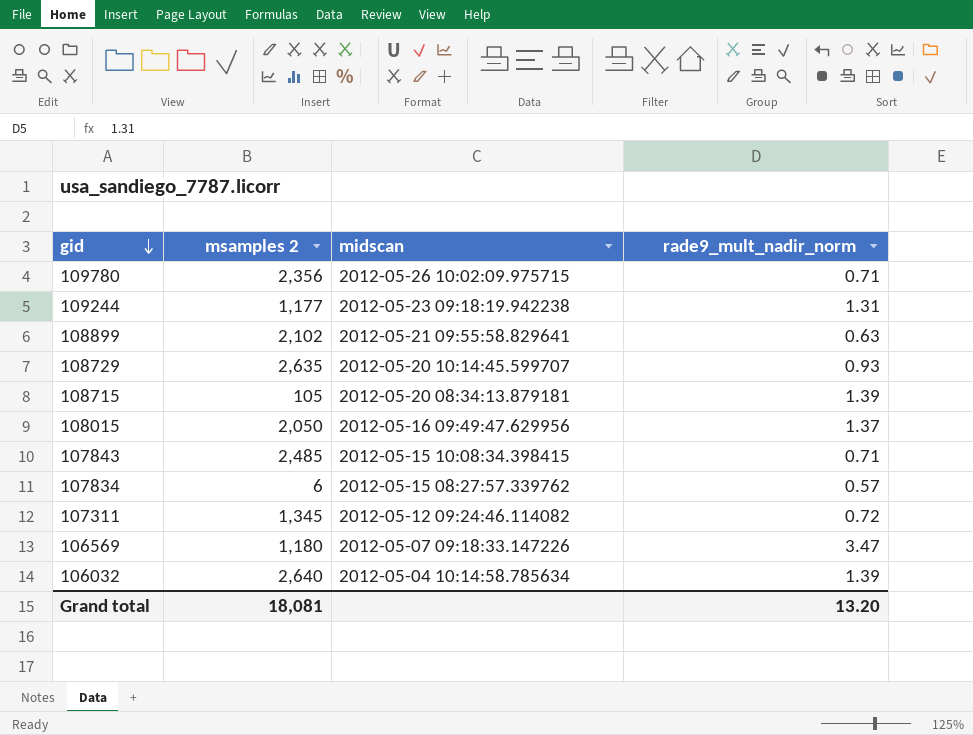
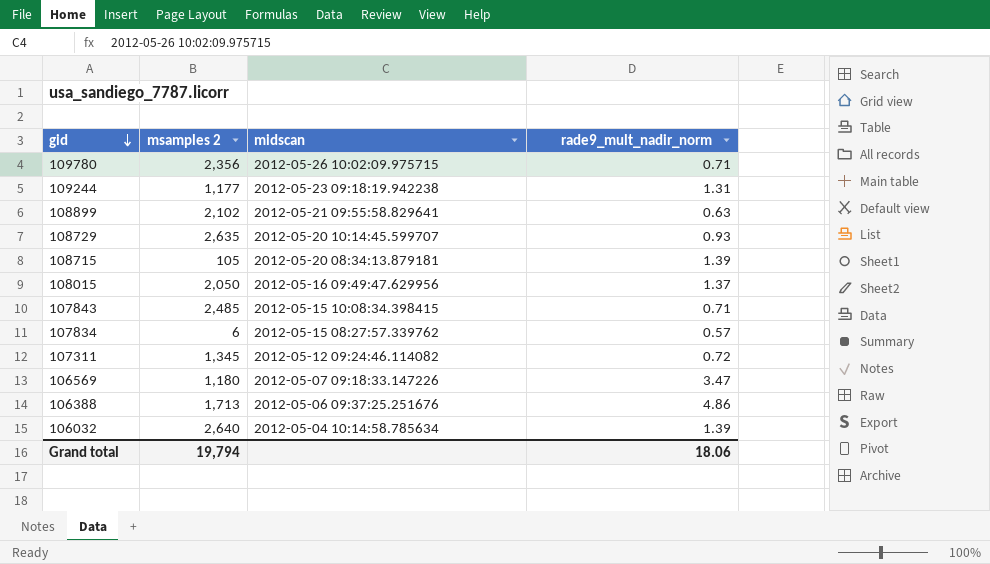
row 106388: none -> 1,713 | 2012-05-06 09:37:25.251676 | 4.86
Grand total | msamples 2: 18,081 -> 19,794
Grand total | rade9_mult_nadir_norm: 13.20 -> 18.06

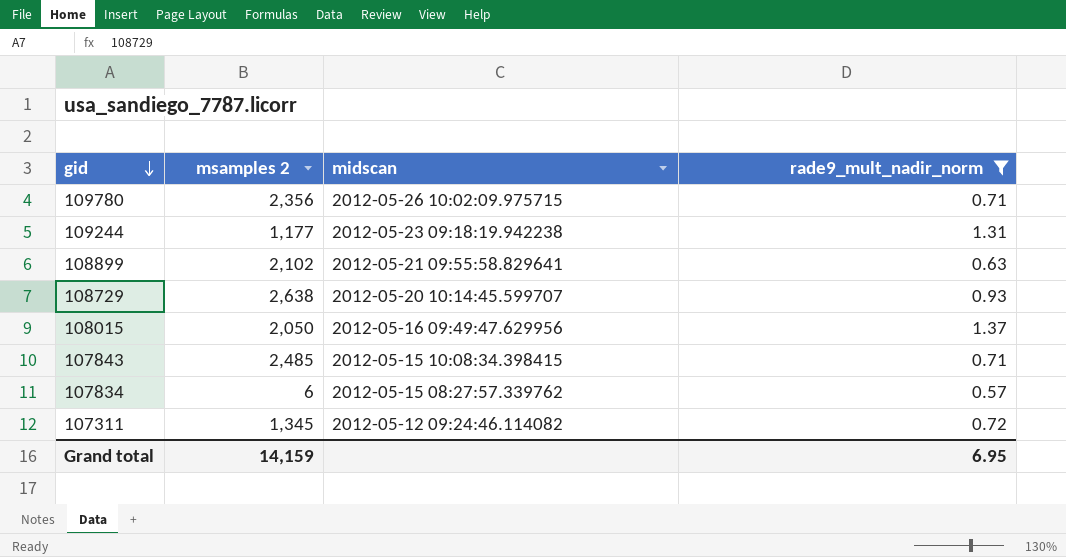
filter: none -> rade9_mult_nadir_norm <= 1.37
108729 | msamples 2: 2,635 -> 2,638
Grand total | msamples 2: 19,794 -> 14,159
Grand total | rade9_mult_nadir_norm: 18.06 -> 6.95

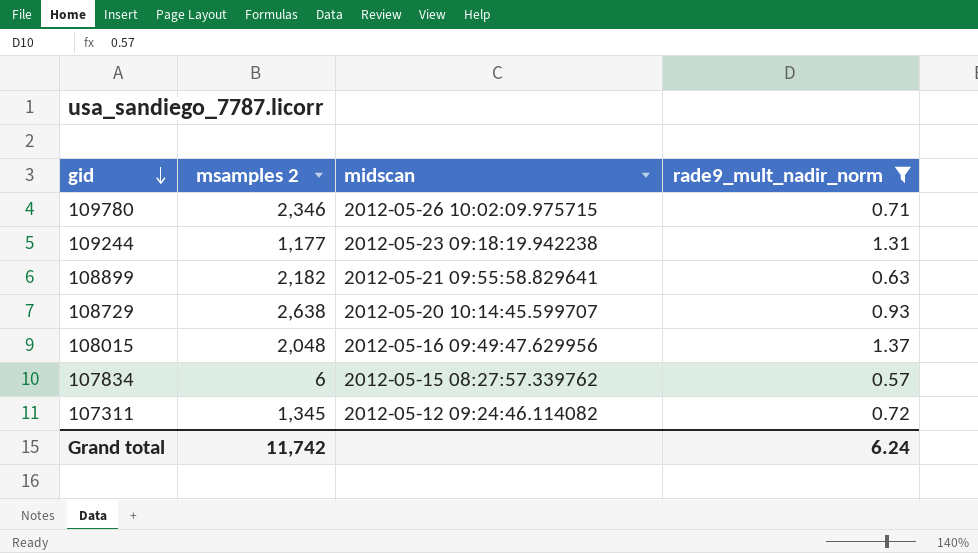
row 107843: 2,485 | 2012-05-15 10:08:34.398415 | 0.71 -> none
109780 | msamples 2: 2,356 -> 2,346
108899 | msamples 2: 2,102 -> 2,182
108015 | msamples 2: 2,050 -> 2,048
Grand total | msamples 2: 14,159 -> 11,742
Grand total | rade9_mult_nadir_norm: 6.95 -> 6.24

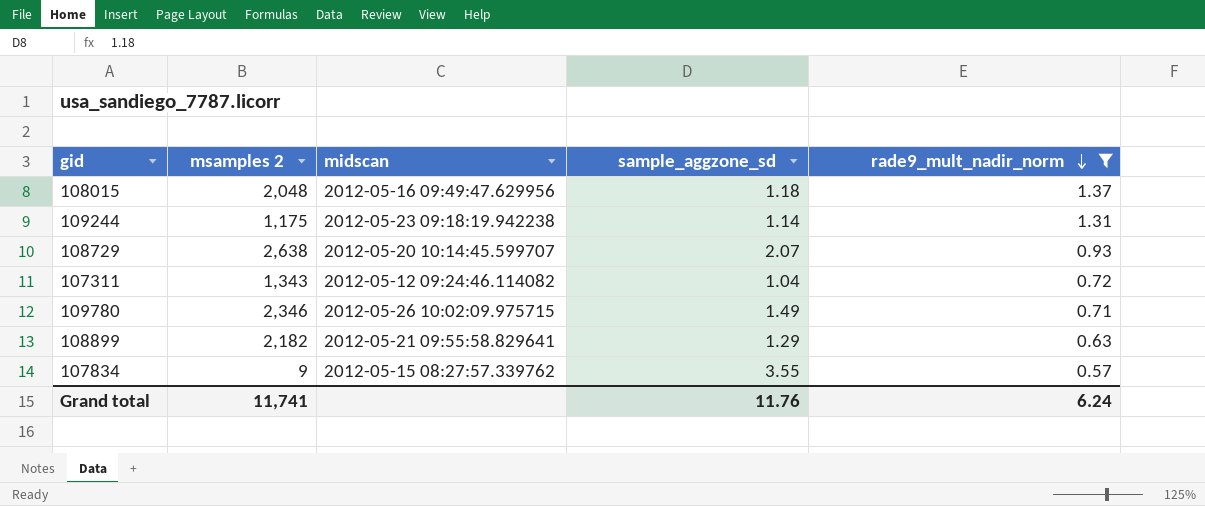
row order: gid descending -> rade9_mult_nadir_norm descending
column sample_aggzone_sd | position: none -> 4
109244 | msamples 2: 1,177 -> 1,175
107311 | msamples 2: 1,345 -> 1,343
107834 | msamples 2: 6 -> 9
Grand total | msamples 2: 11,742 -> 11,741

